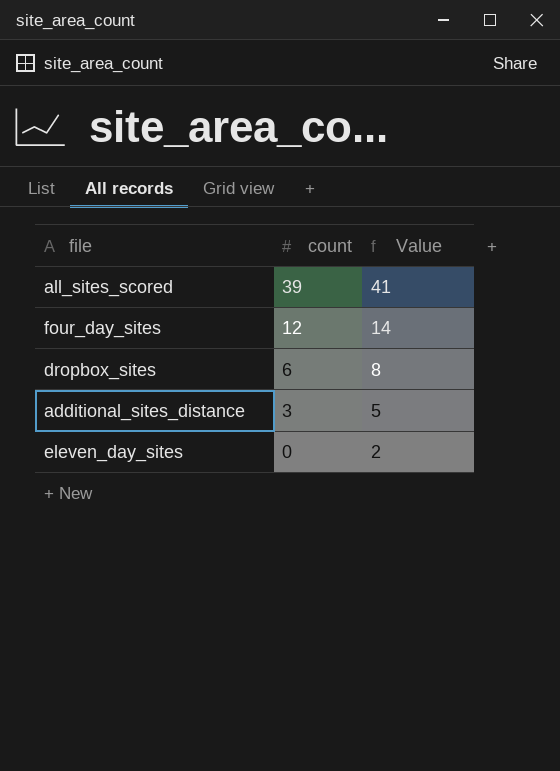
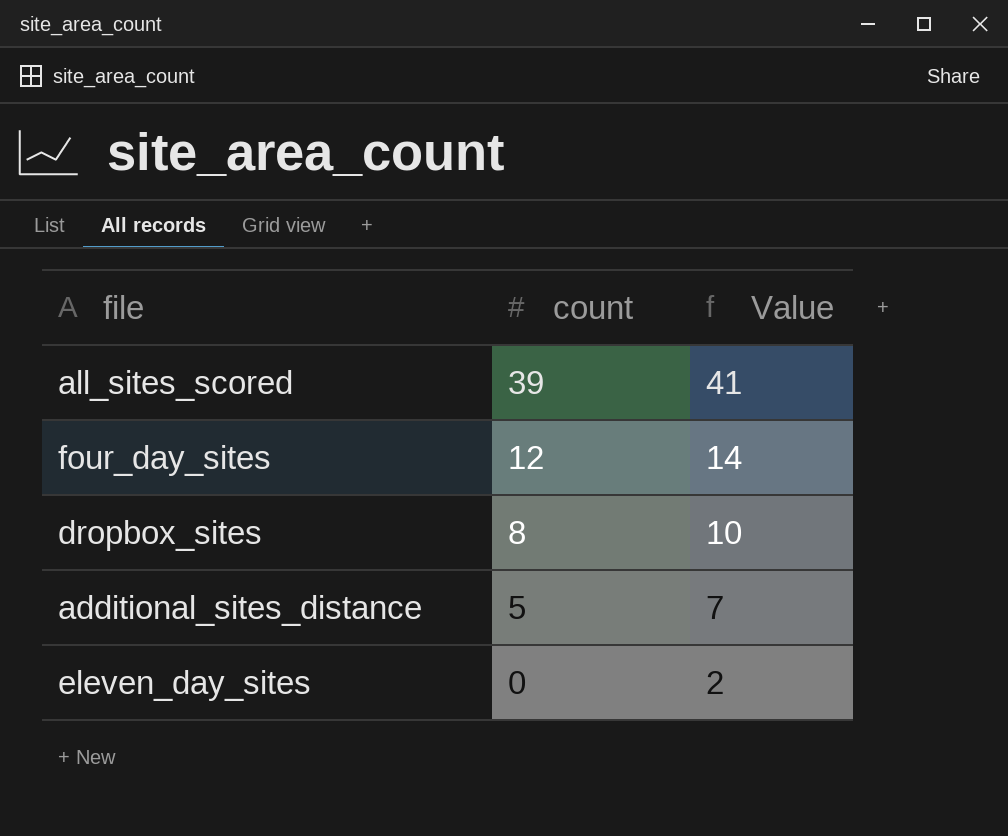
dropbox_sites | count: 6 -> 8
dropbox_sites | Value: 8 -> 10
additional_sites_distance | count: 3 -> 5
additional_sites_distance | Value: 5 -> 7

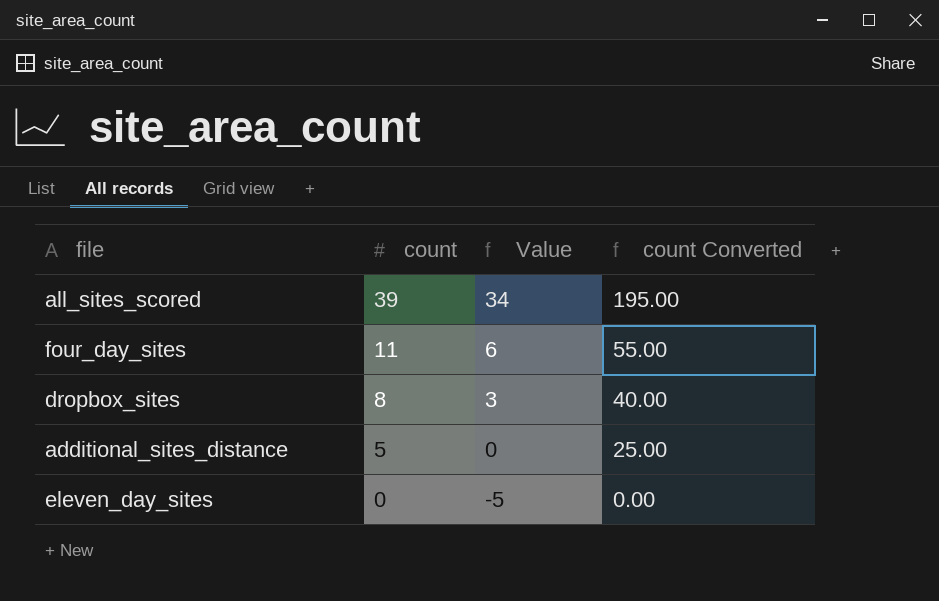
column Value | formula: [count] + 2 -> [count] - 5
column count Converted | formula: none -> [count] * 5
four_day_sites | count: 12 -> 11

